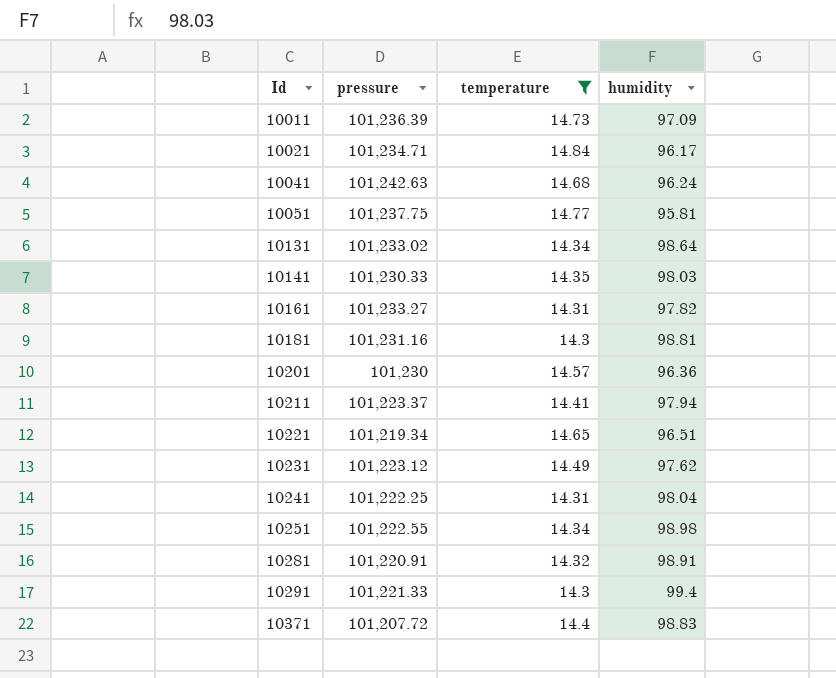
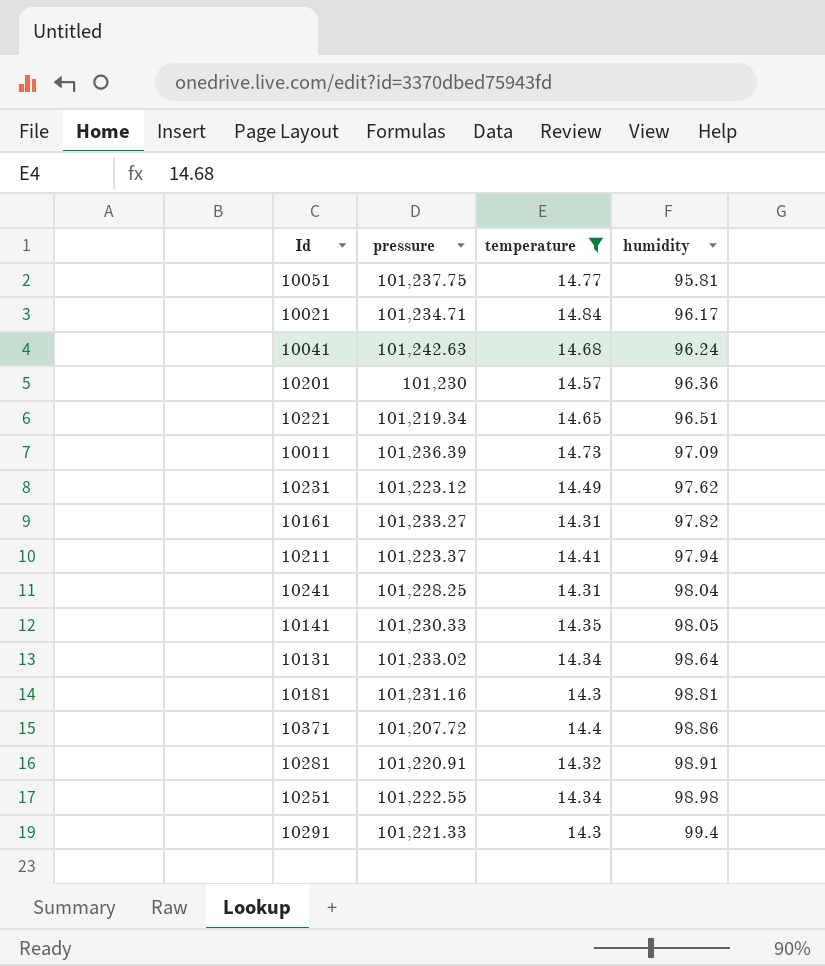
row order: Id ascending -> humidity ascending
10241 | pressure: 101,222.25 -> 101,228.25
10141 | humidity: 98.03 -> 98.05
10371 | humidity: 98.83 -> 98.86

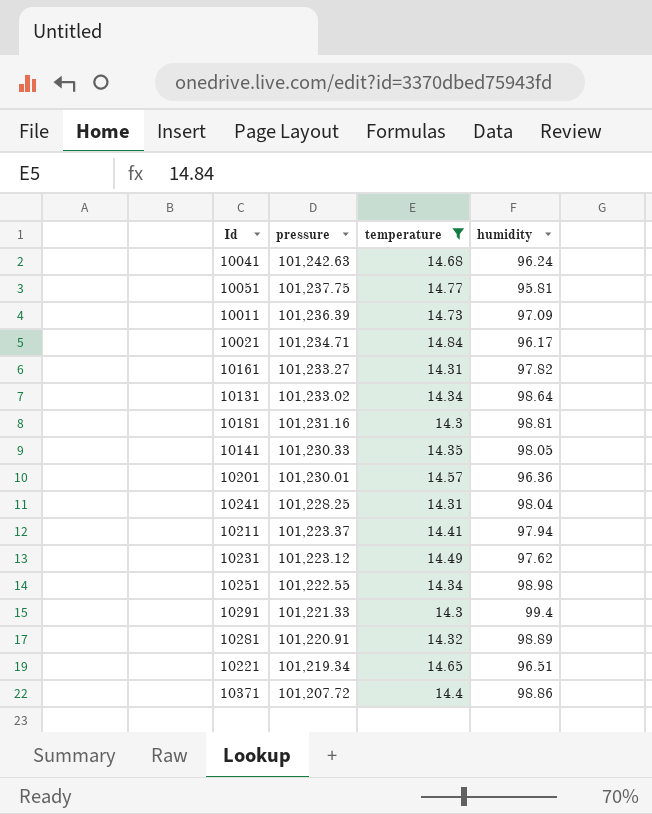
row order: humidity ascending -> pressure descending
10201 | pressure: 101,230 -> 101,230.01
10281 | humidity: 98.91 -> 98.89

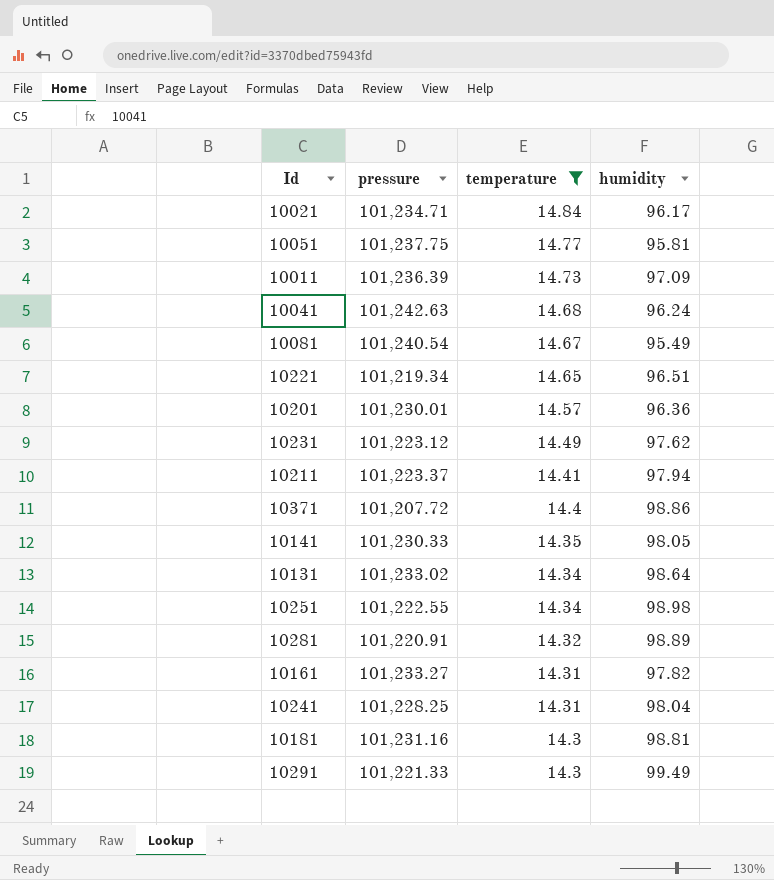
row order: pressure descending -> temperature descending
row 10081: none -> 101,240.54 | 14.67 | 95.49
10291 | humidity: 99.4 -> 99.49

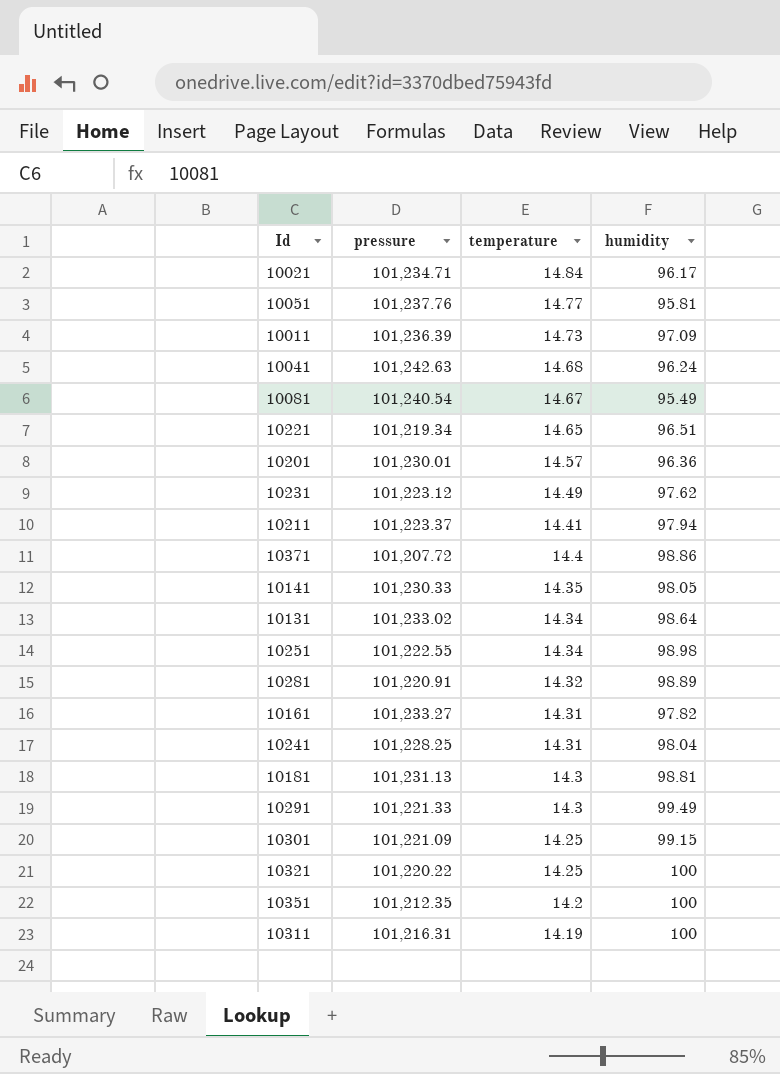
filter: temperature >= 14.3 -> none
10051 | pressure: 101,237.75 -> 101,237.76
10181 | pressure: 101,231.16 -> 101,231.13

